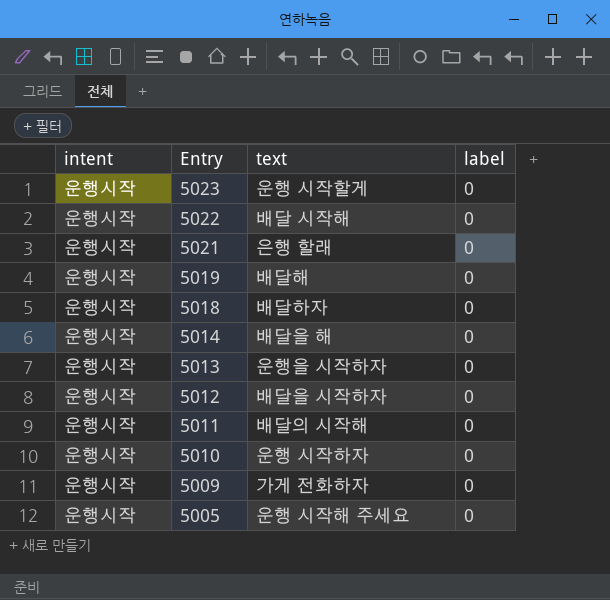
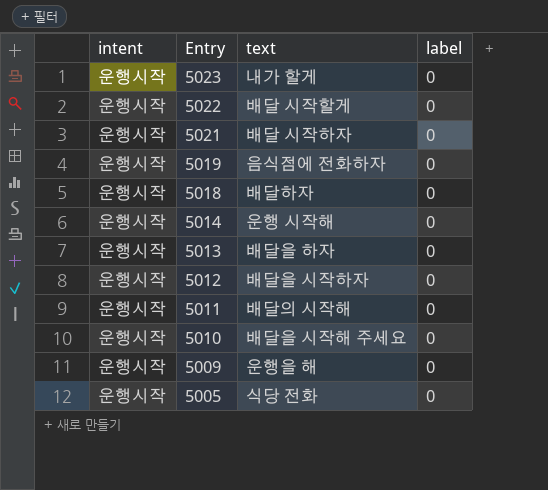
5023 | text: 운행 시작할게 -> 내가 할게
5022 | text: 배달 시작해 -> 배달 시작할게
5021 | text: 은행 할래 -> 배달 시작하자
5019 | text: 배달해 -> 음식점에 전화하자
5014 | text: 배달을 해 -> 운행 시작해
5013 | text: 운행을 시작하자 -> 배달을 하자
5010 | text: 운행 시작하자 -> 배달을 시작해 주세요
5009 | text: 가게 전화하자 -> 운행을 해
5005 | text: 운행 시작해 주세요 -> 식당 전화

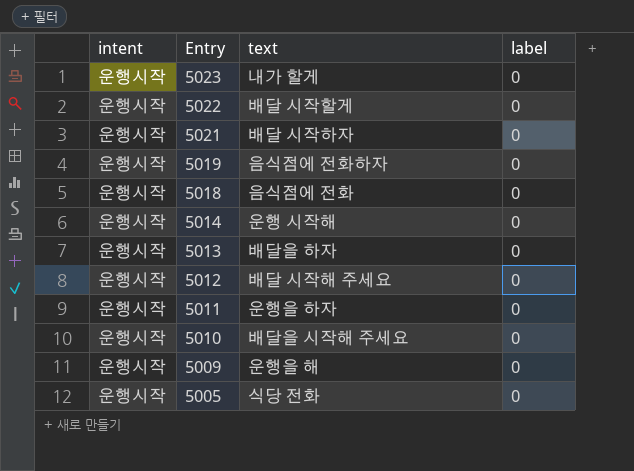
5018 | text: 배달하자 -> 음식점에 전화
5012 | text: 배달을 시작하자 -> 배달 시작해 주세요
5011 | text: 배달의 시작해 -> 운행을 하자

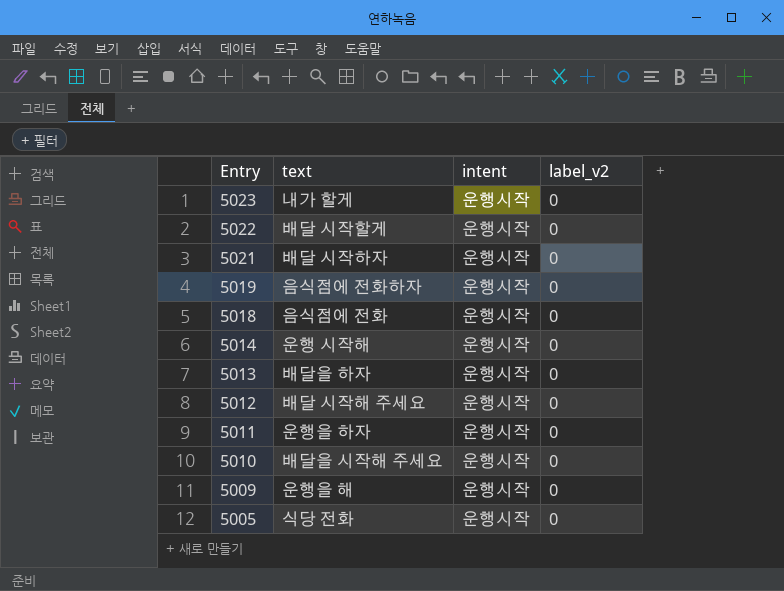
column intent | position: 1 -> 3
column name: label -> label_v2

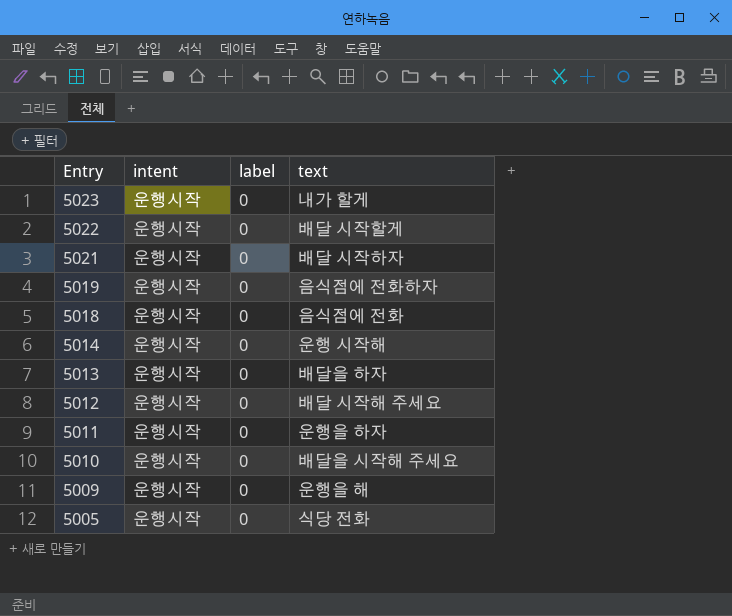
column name: label_v2 -> label
column text | position: 2 -> 4

